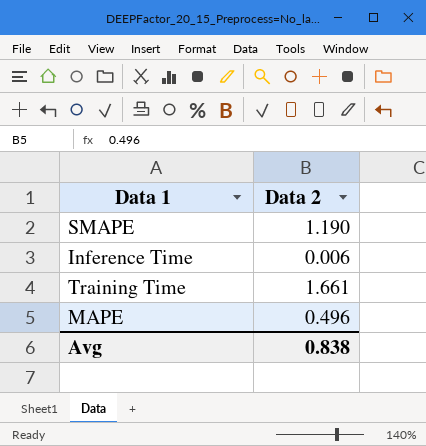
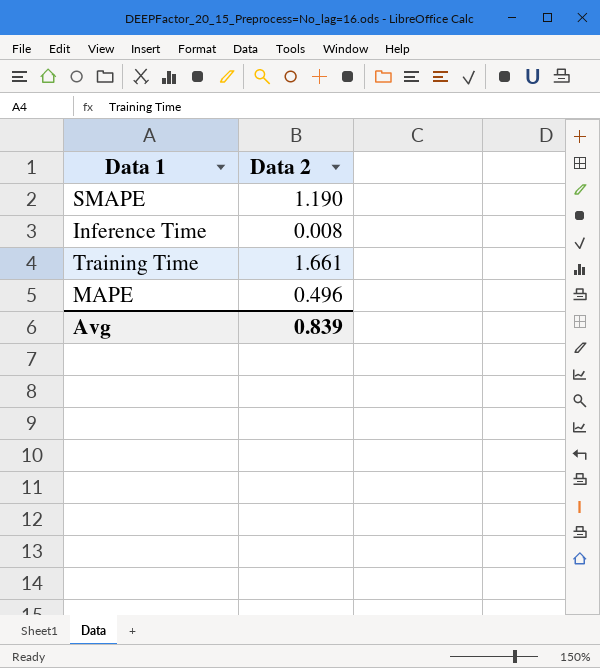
Inference Time | Data 2: 0.006 -> 0.008
Avg | Data 2: 0.838 -> 0.839

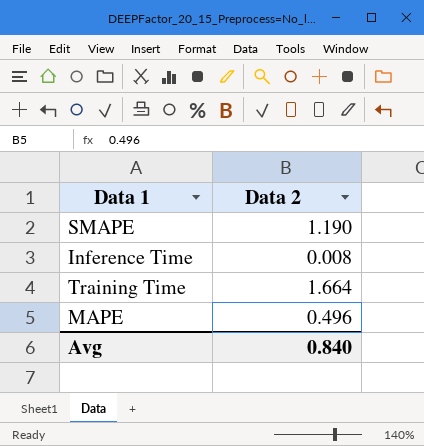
Training Time | Data 2: 1.661 -> 1.664
Avg | Data 2: 0.839 -> 0.840

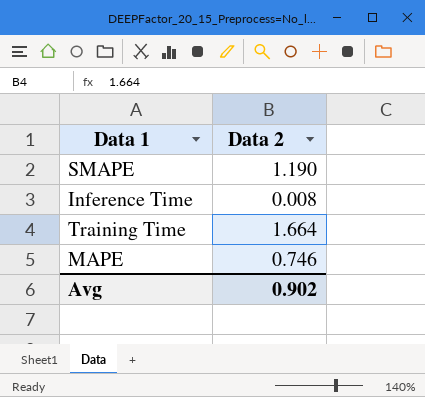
MAPE | Data 2: 0.496 -> 0.746
Avg | Data 2: 0.840 -> 0.902

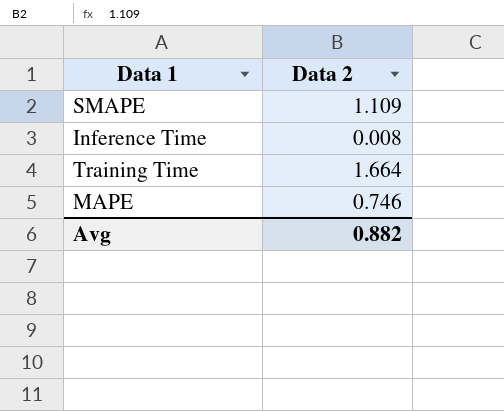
SMAPE | Data 2: 1.190 -> 1.109
Avg | Data 2: 0.902 -> 0.882

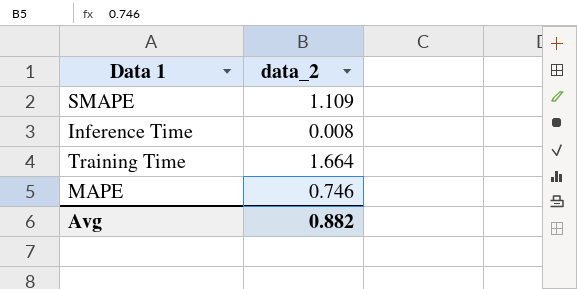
column name: Data 2 -> data_2

